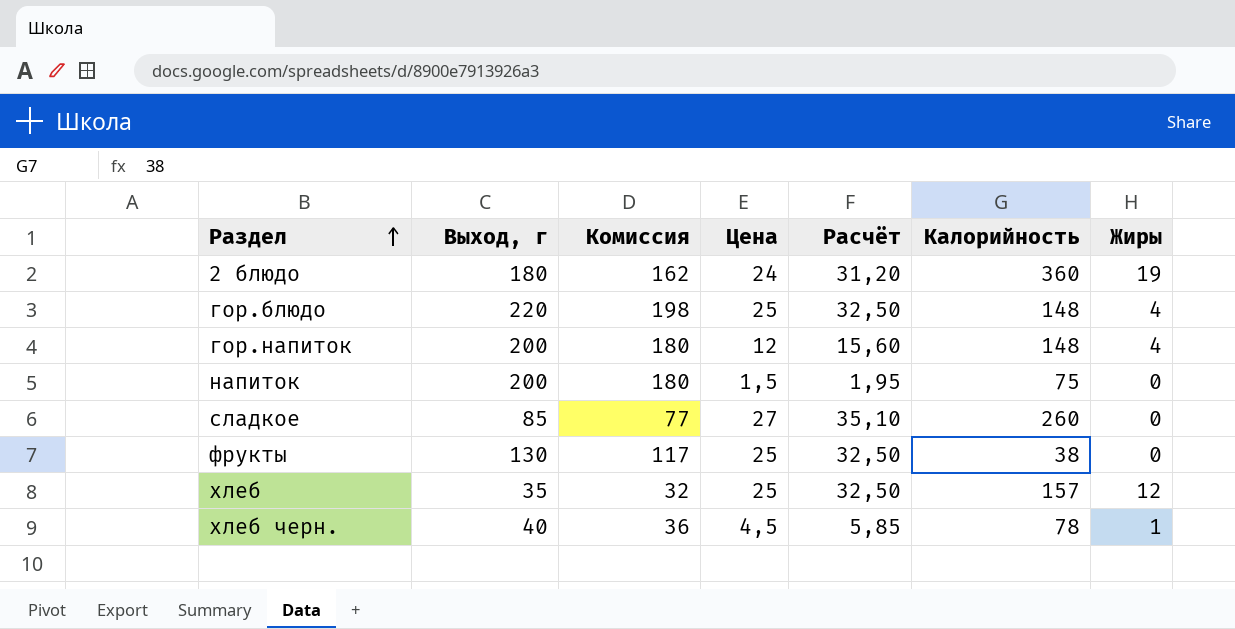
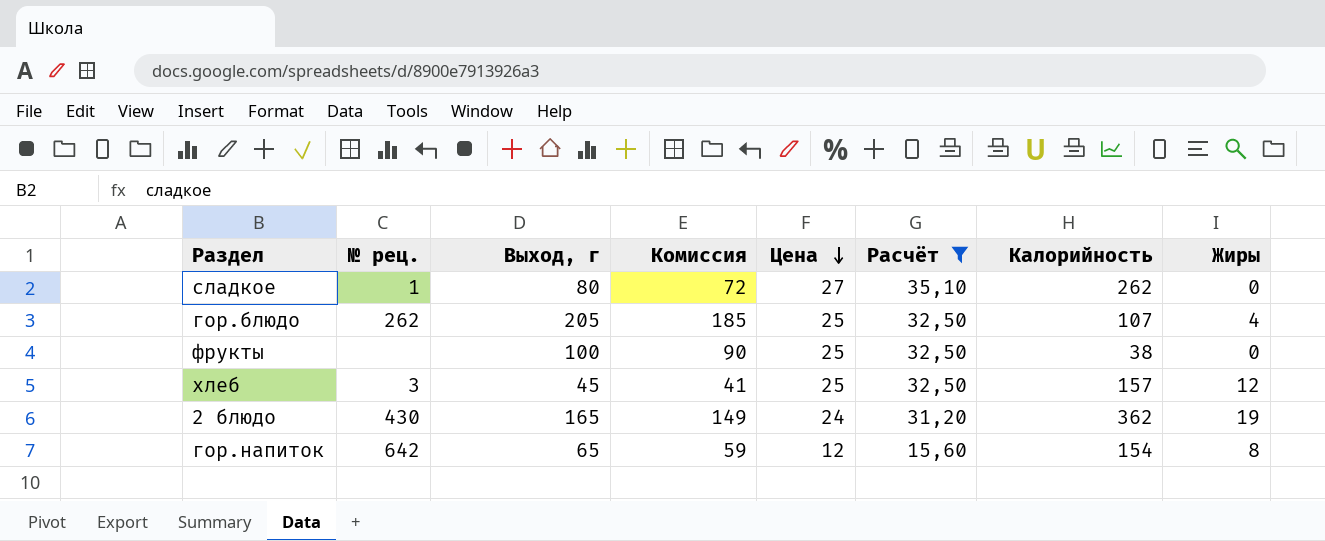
filter: none -> Расчёт >= 15,60
row order: Раздел ascending -> Цена descending
column № рец. | position: none -> 2
сладкое | Выход, г: 85 -> 80
сладкое | Комиссия: 77 -> 72
сладкое | Калорийность: 260 -> 262
гор.блюдо | Выход, г: 220 -> 205
гор.блюдо | Комиссия: 198 -> 185
гор.блюдо | Калорийность: 148 -> 107
фрукты | Выход, г: 130 -> 100
фрукты | Комиссия: 117 -> 90
хлеб | Выход, г: 35 -> 45
хлеб | Комиссия: 32 -> 41
2 блюдо | Выход, г: 180 -> 165
2 блюдо | Комиссия: 162 -> 149
2 блюдо | Калорийность: 360 -> 362
гор.напиток | Выход, г: 200 -> 65
гор.напиток | Комиссия: 180 -> 59
гор.напиток | Калорийность: 148 -> 154
гор.напиток | Жиры: 4 -> 8

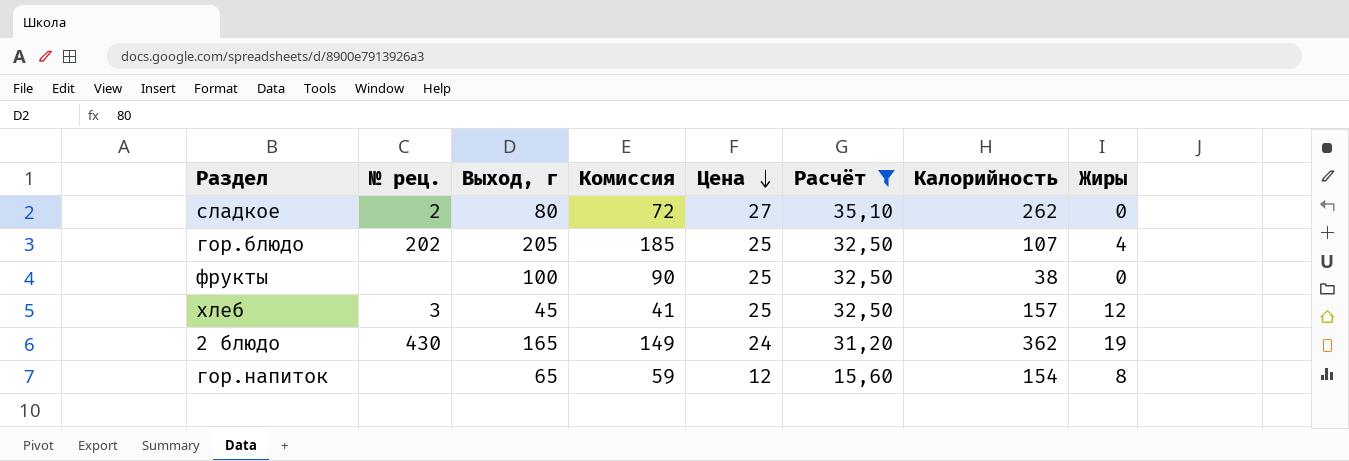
сладкое | № рец.: 1 -> 2
гор.блюдо | № рец.: 262 -> 202
гор.напиток | № рец.: 642 -> none

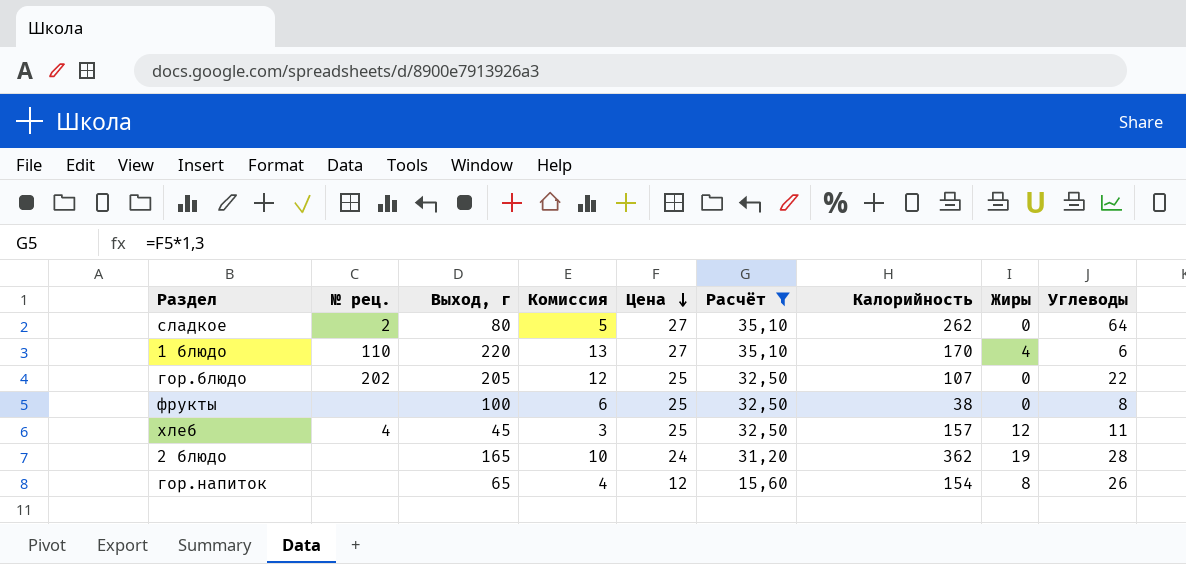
column Комиссия | formula: [Выход, г] * 0,9 -> [Выход, г] * 0,06
column Углеводы | position: none -> 9
row 1 блюдо: none -> 110 | 220 | 13 | 27 | 35,10 | 170 | 4 | 6
гор.блюдо | Жиры: 4 -> 0
хлеб | № рец.: 3 -> 4
2 блюдо | № рец.: 430 -> none

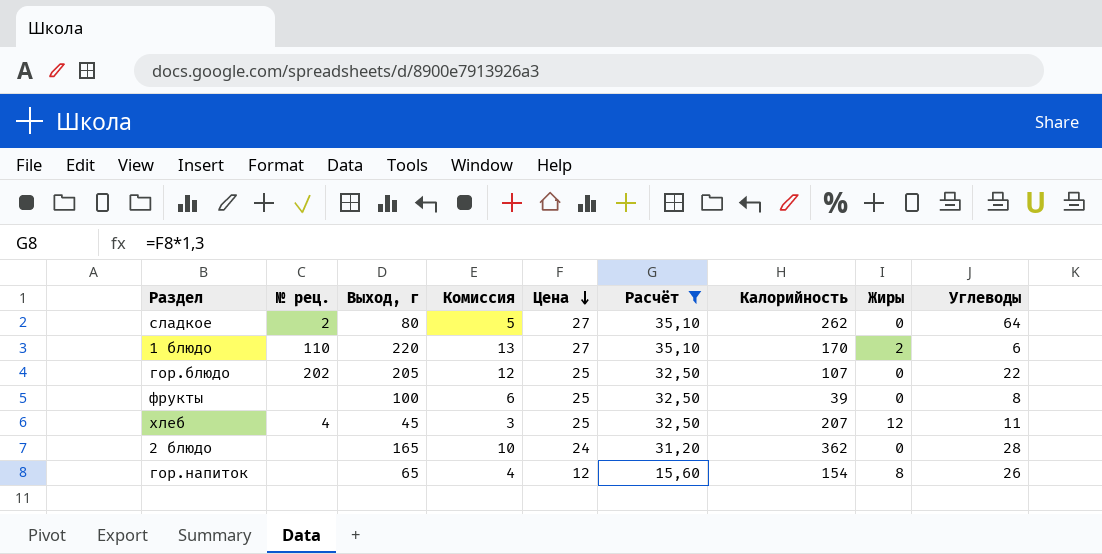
1 блюдо | Жиры: 4 -> 2
фрукты | Калорийность: 38 -> 39
хлеб | Калорийность: 157 -> 207
2 блюдо | Жиры: 19 -> 0

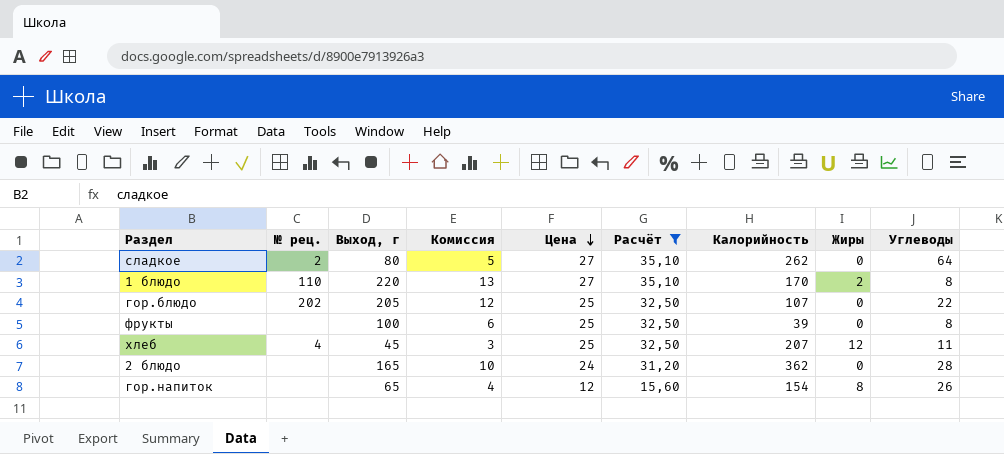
1 блюдо | Углеводы: 6 -> 8

